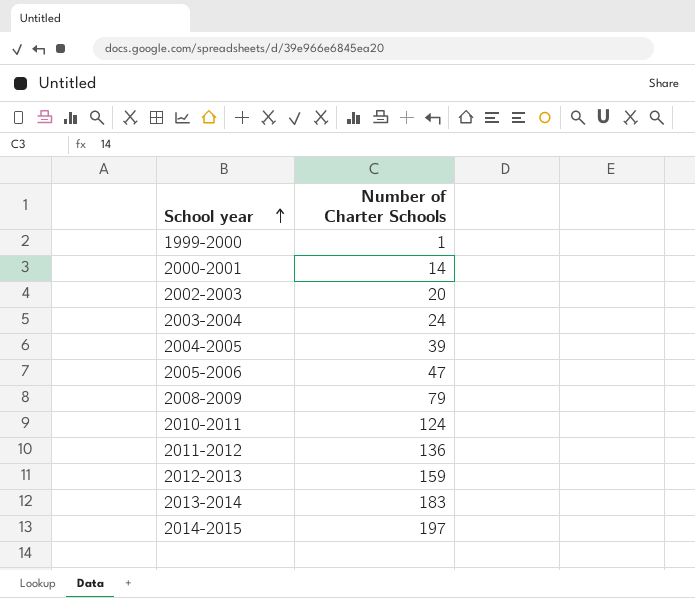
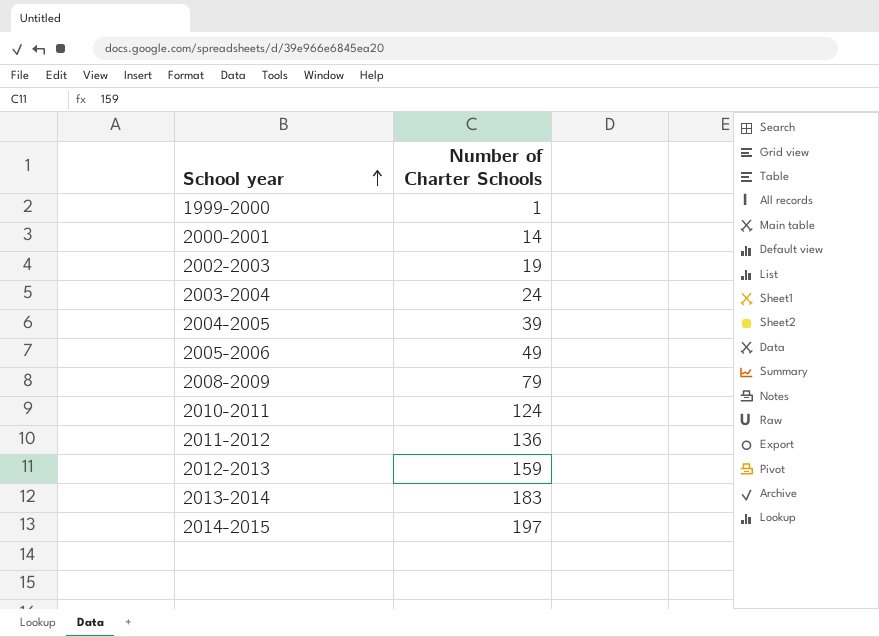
2002-2003 | Number of Charter Schools: 20 -> 19
2005-2006 | Number of Charter Schools: 47 -> 49

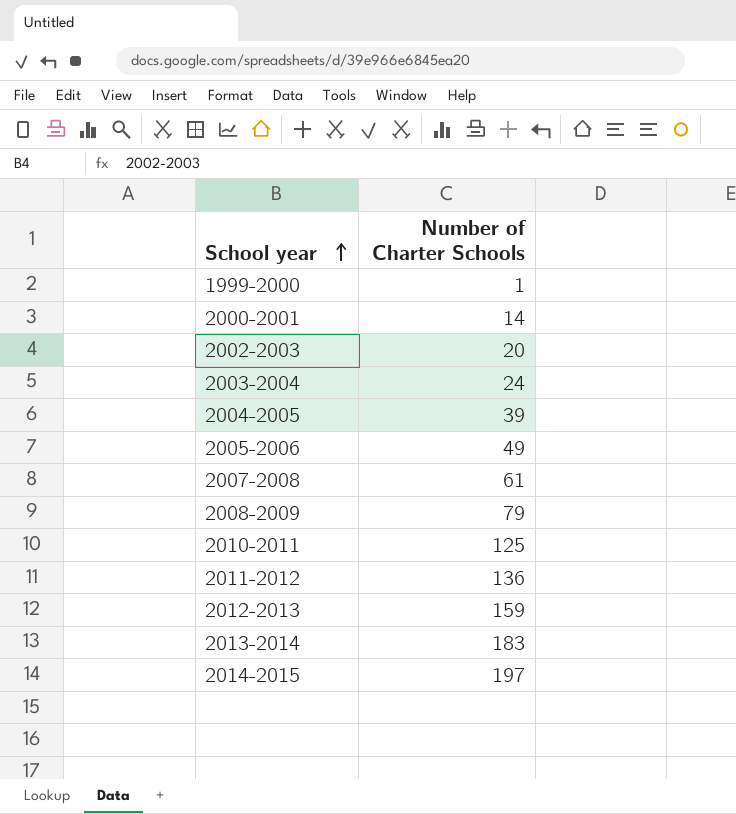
2002-2003 | Number of Charter Schools: 19 -> 20
row 2007-2008: none -> 61
2010-2011 | Number of Charter Schools: 124 -> 125

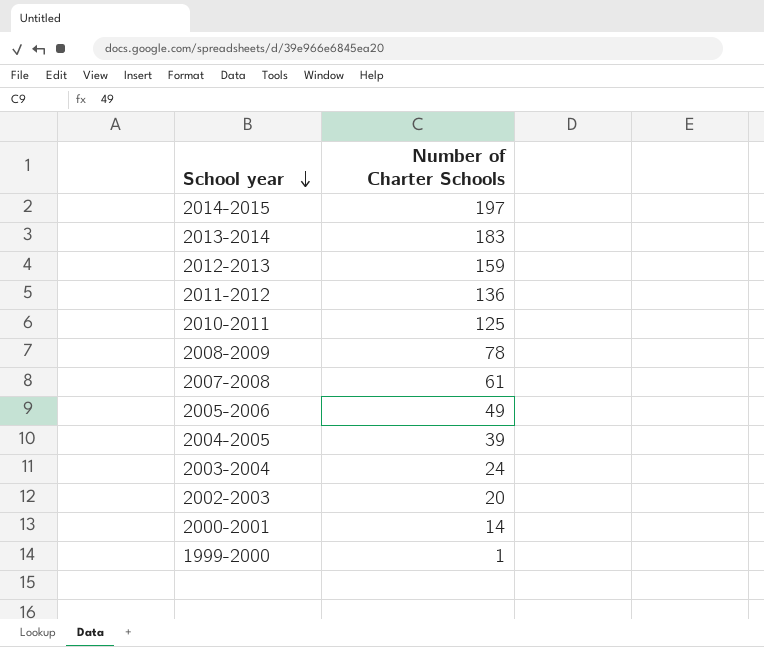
row order: School year ascending -> School year descending
2008-2009 | Number of Charter Schools: 79 -> 78

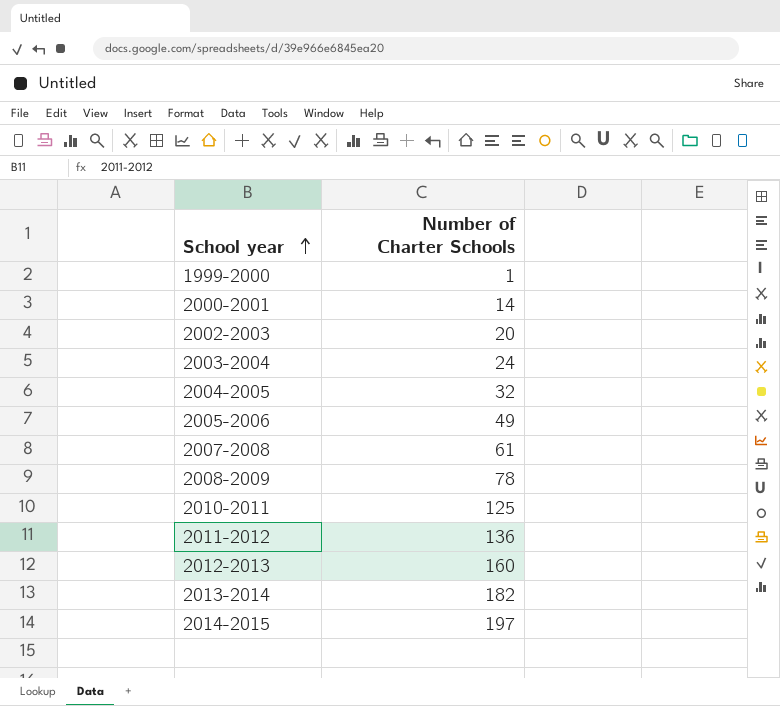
row order: School year descending -> School year ascending
2004-2005 | Number of Charter Schools: 39 -> 32
2012-2013 | Number of Charter Schools: 159 -> 160
2013-2014 | Number of Charter Schools: 183 -> 182

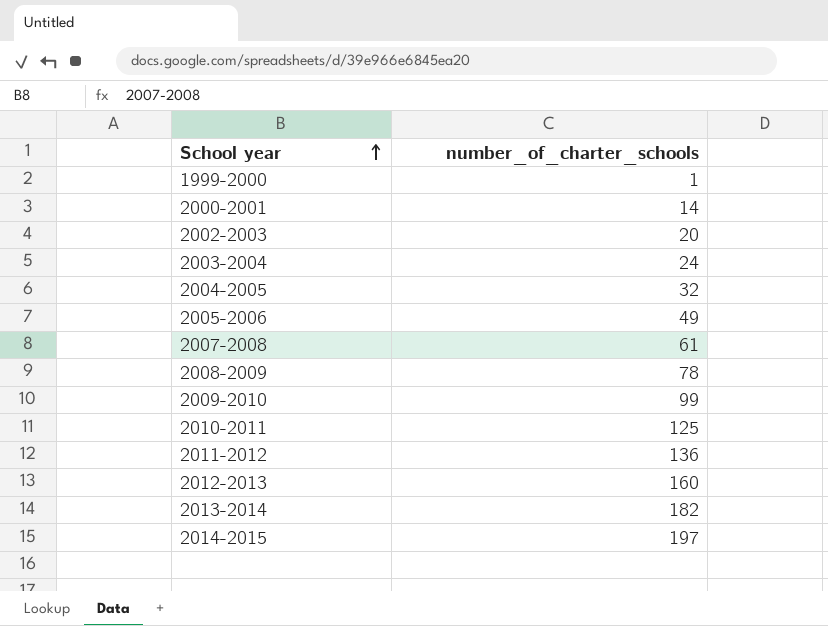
column name: Number of Charter Schools -> number_of_charter_schools
row 2009-2010: none -> 99

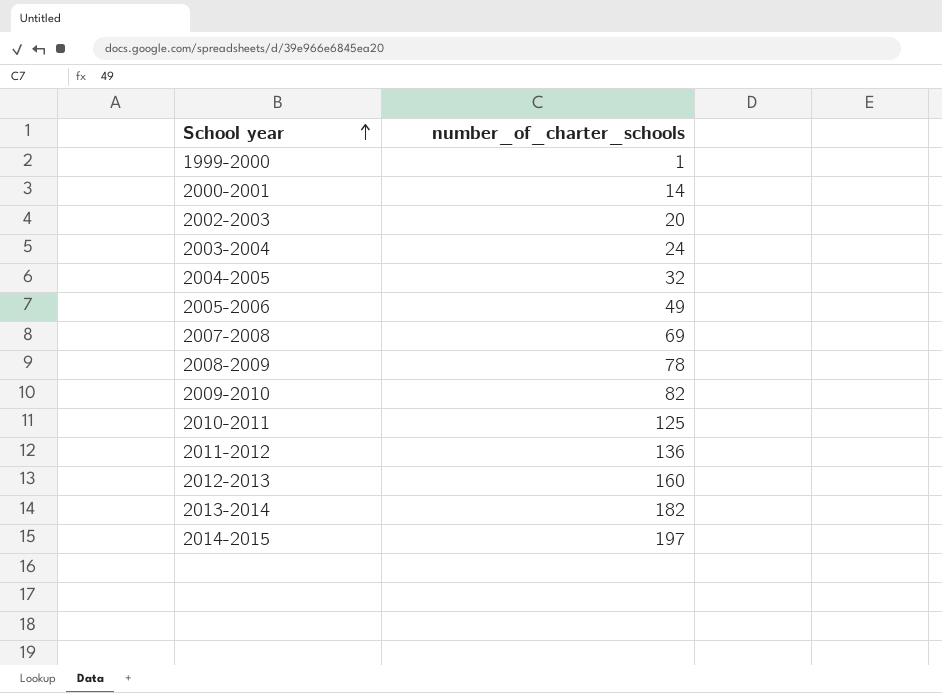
2007-2008 | number_of_charter_schools: 61 -> 69
2009-2010 | number_of_charter_schools: 99 -> 82

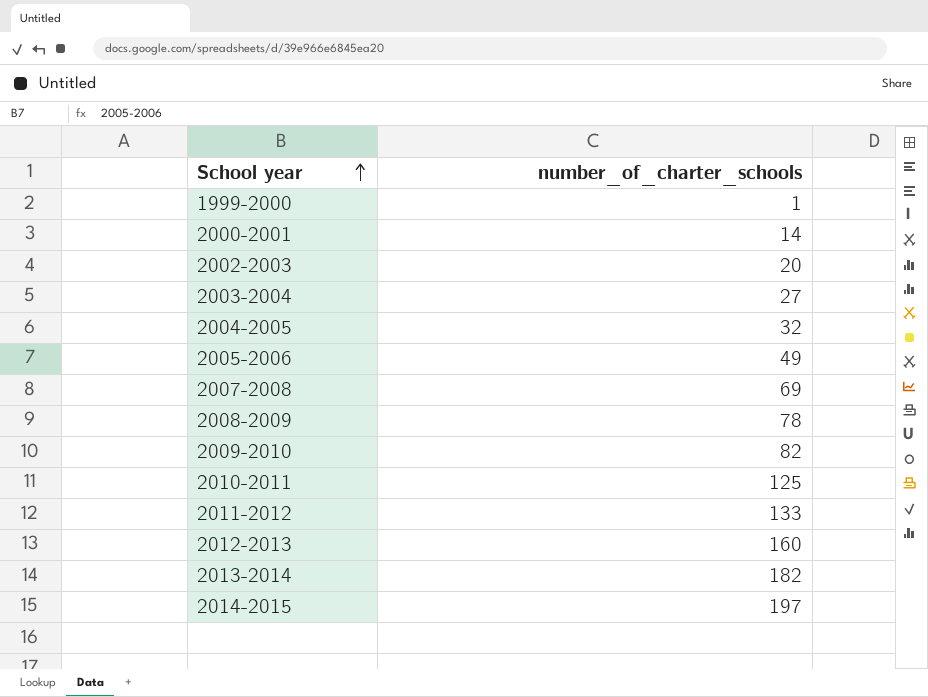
2003-2004 | number_of_charter_schools: 24 -> 27
2011-2012 | number_of_charter_schools: 136 -> 133

